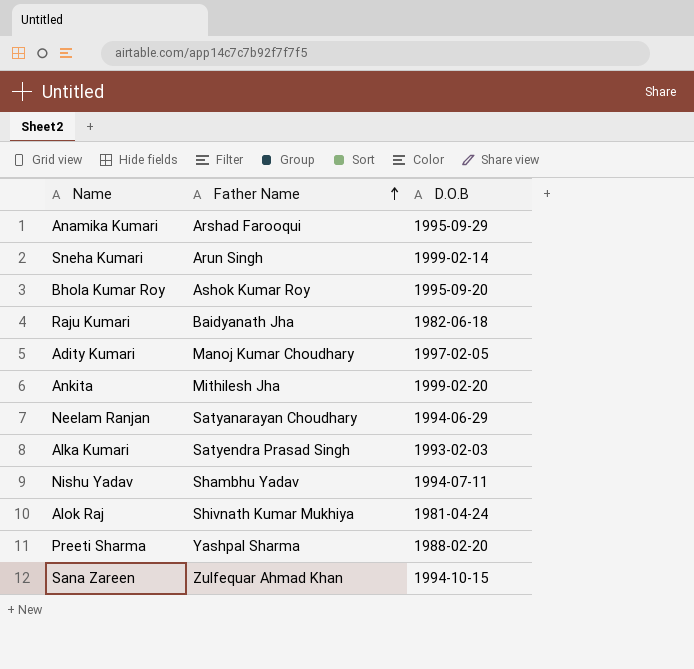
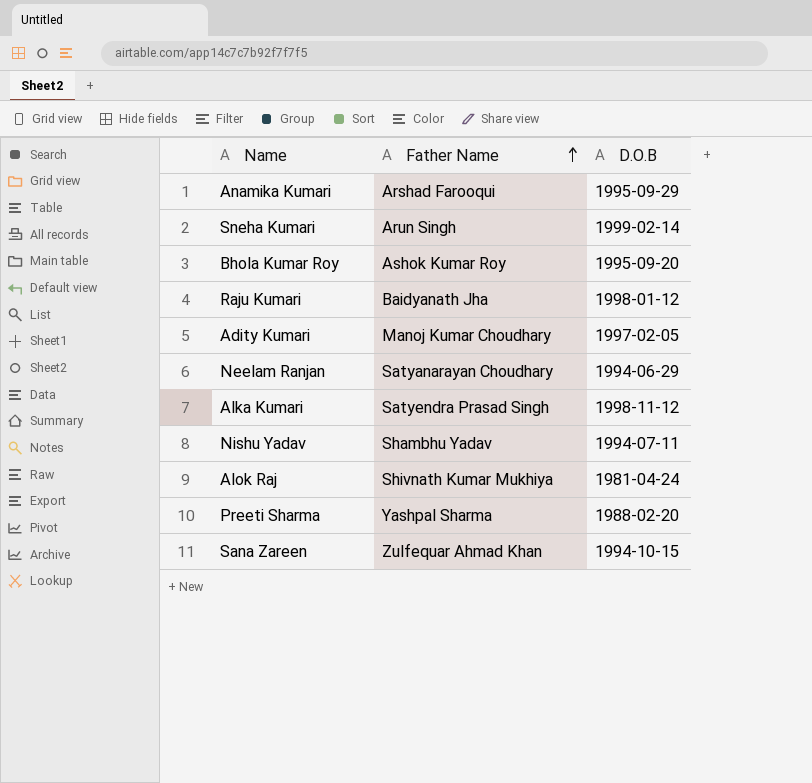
row Ankita: Mithilesh Jha | 1999-02-20 -> none
Raju Kumari | D.O.B: 1982-06-18 -> 1998-01-12
Alka Kumari | D.O.B: 1993-02-03 -> 1998-11-12

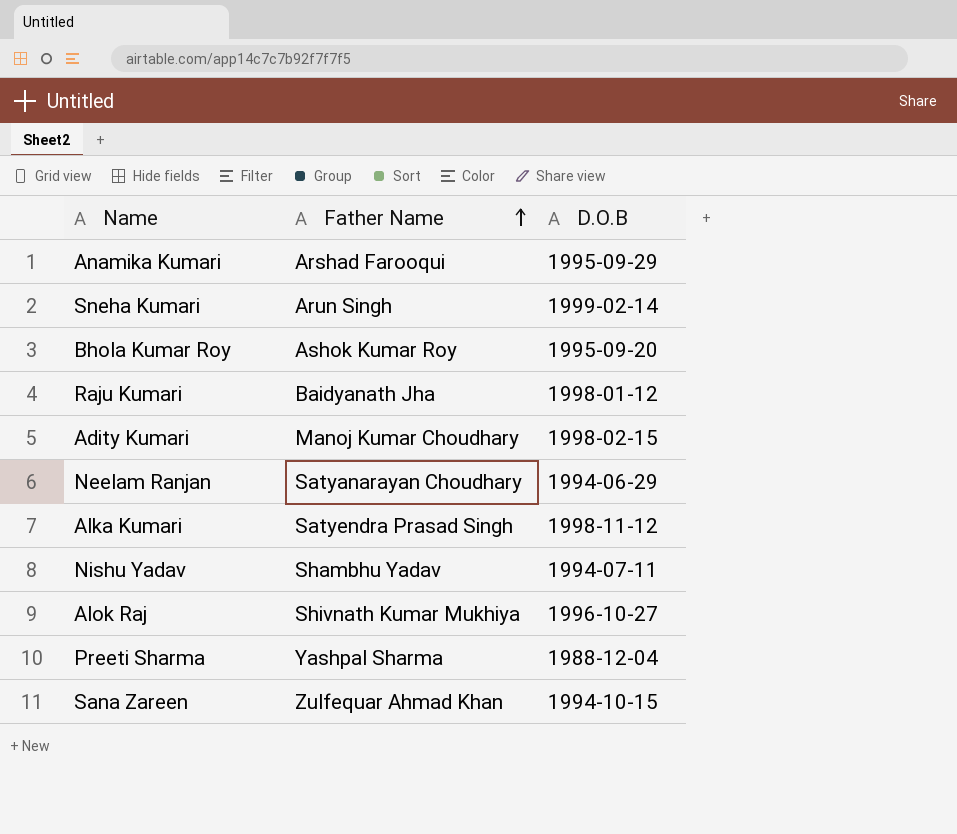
Adity Kumari | D.O.B: 1997-02-05 -> 1998-02-15
Alok Raj | D.O.B: 1981-04-24 -> 1996-10-27
Preeti Sharma | D.O.B: 1988-02-20 -> 1988-12-04

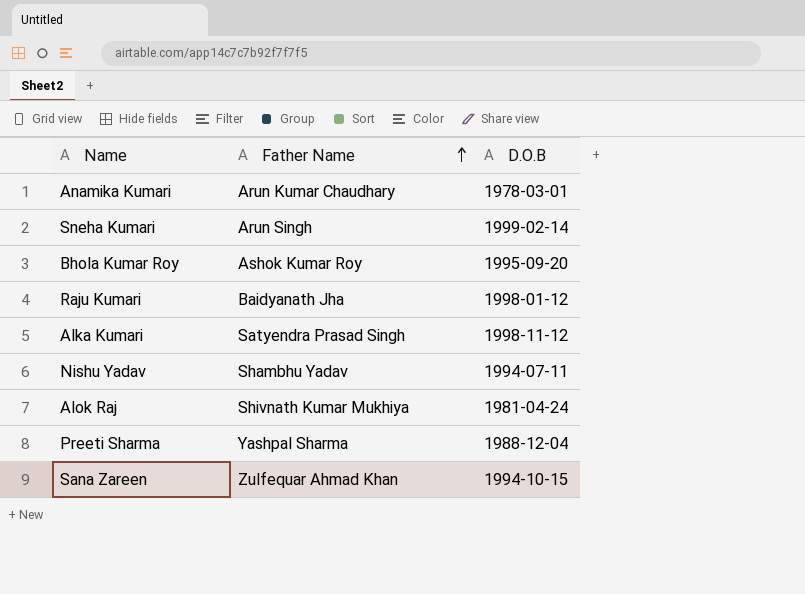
row Adity Kumari: Manoj Kumar Choudhary | 1998-02-15 -> none
row Neelam Ranjan: Satyanarayan Choudhary | 1994-06-29 -> none
Anamika Kumari | Father Name: Arshad Farooqui -> Arun Kumar Chaudhary
Anamika Kumari | D.O.B: 1995-09-29 -> 1978-03-01
Alok Raj | D.O.B: 1996-10-27 -> 1981-04-24

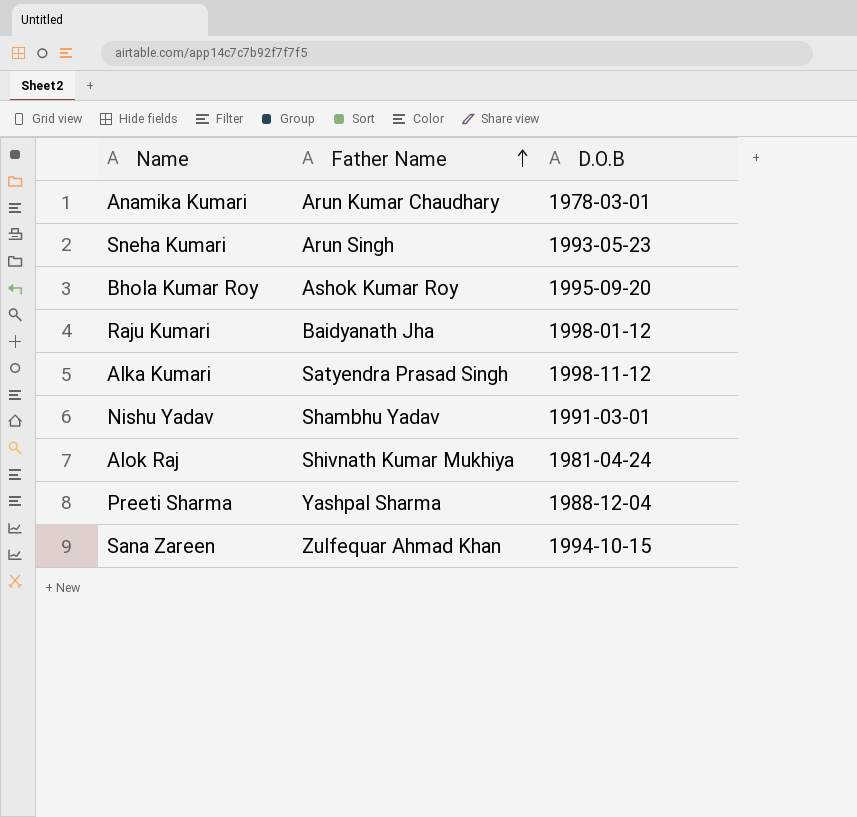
Sneha Kumari | D.O.B: 1999-02-14 -> 1993-05-23
Nishu Yadav | D.O.B: 1994-07-11 -> 1991-03-01

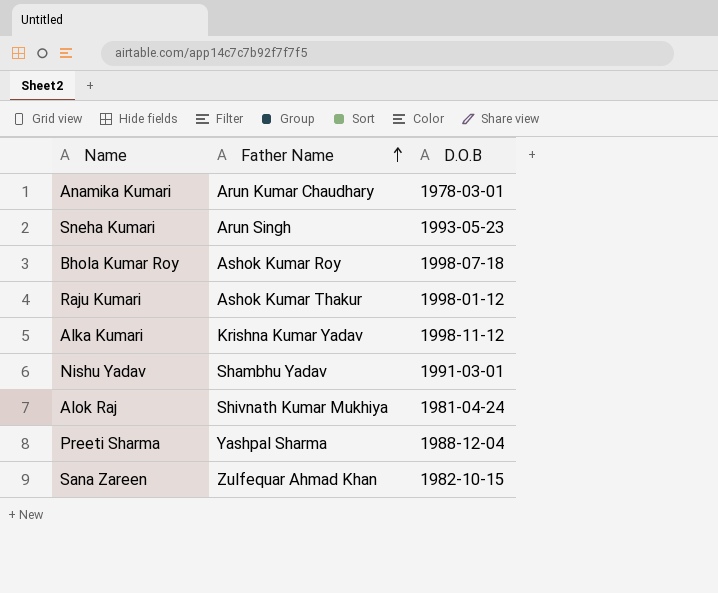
Bhola Kumar Roy | D.O.B: 1995-09-20 -> 1998-07-18
Raju Kumari | Father Name: Baidyanath Jha -> Ashok Kumar Thakur
Alka Kumari | Father Name: Satyendra Prasad Singh -> Krishna Kumar Yadav
Sana Zareen | D.O.B: 1994-10-15 -> 1982-10-15

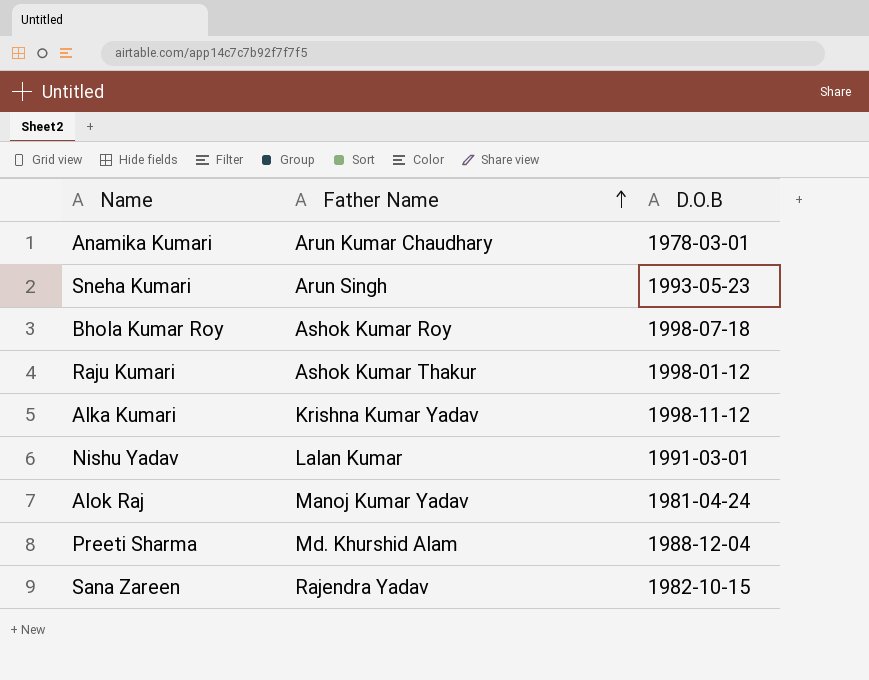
Nishu Yadav | Father Name: Shambhu Yadav -> Lalan Kumar
Alok Raj | Father Name: Shivnath Kumar Mukhiya -> Manoj Kumar Yadav
Preeti Sharma | Father Name: Yashpal Sharma -> Md. Khurshid Alam
Sana Zareen | Father Name: Zulfequar Ahmad Khan -> Rajendra Yadav

